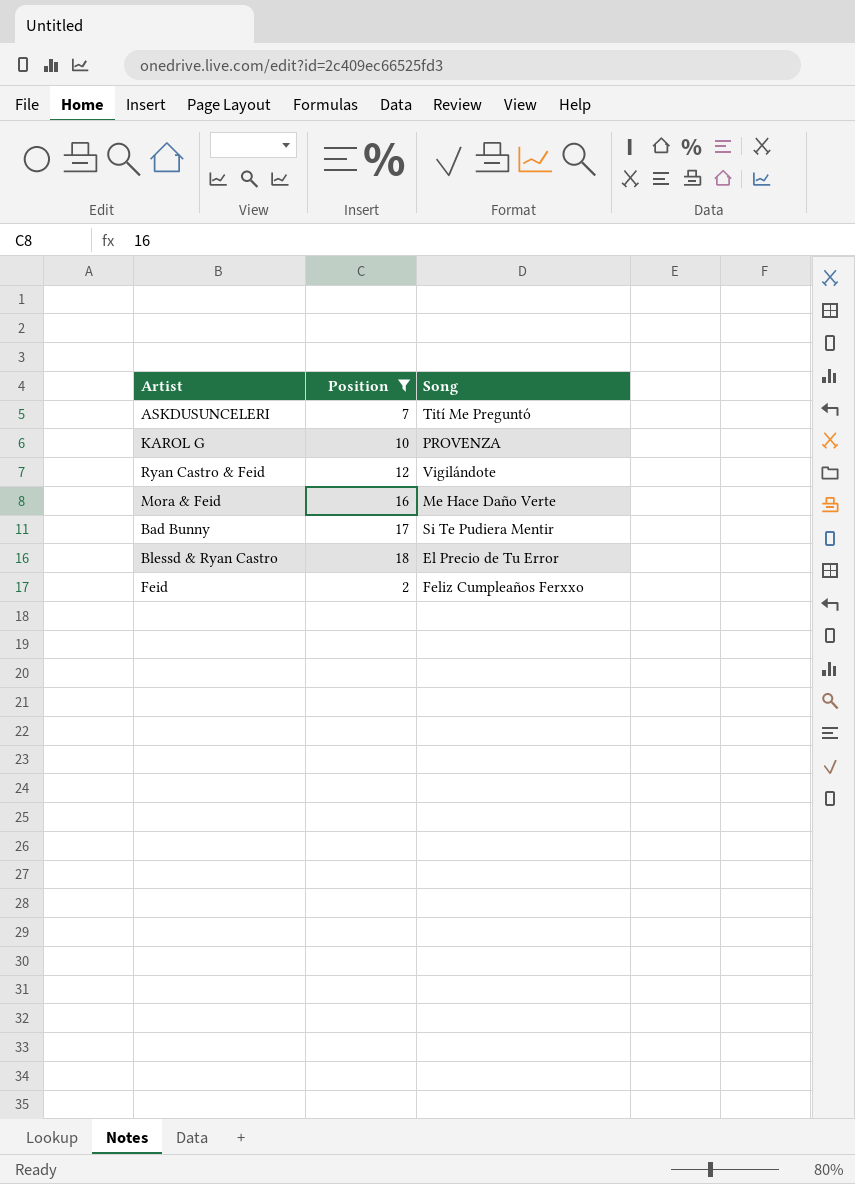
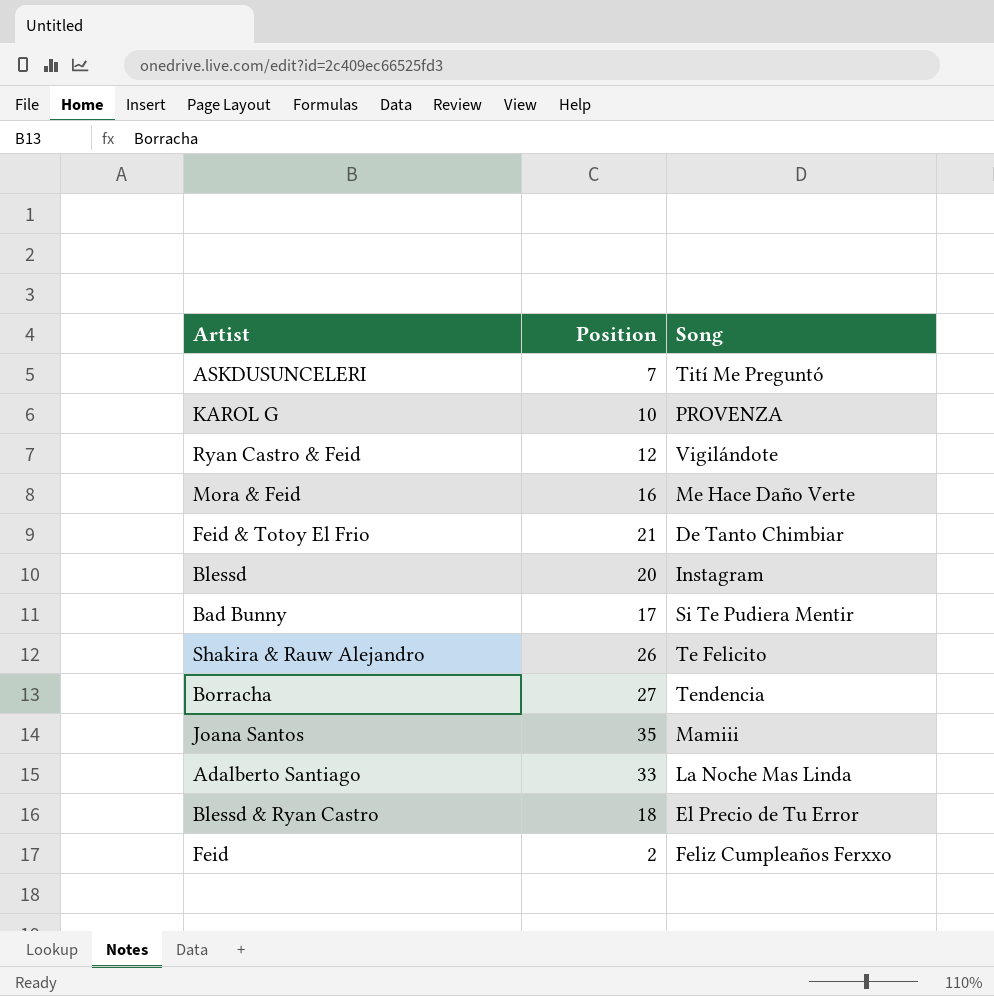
filter: Position <= 18 -> none

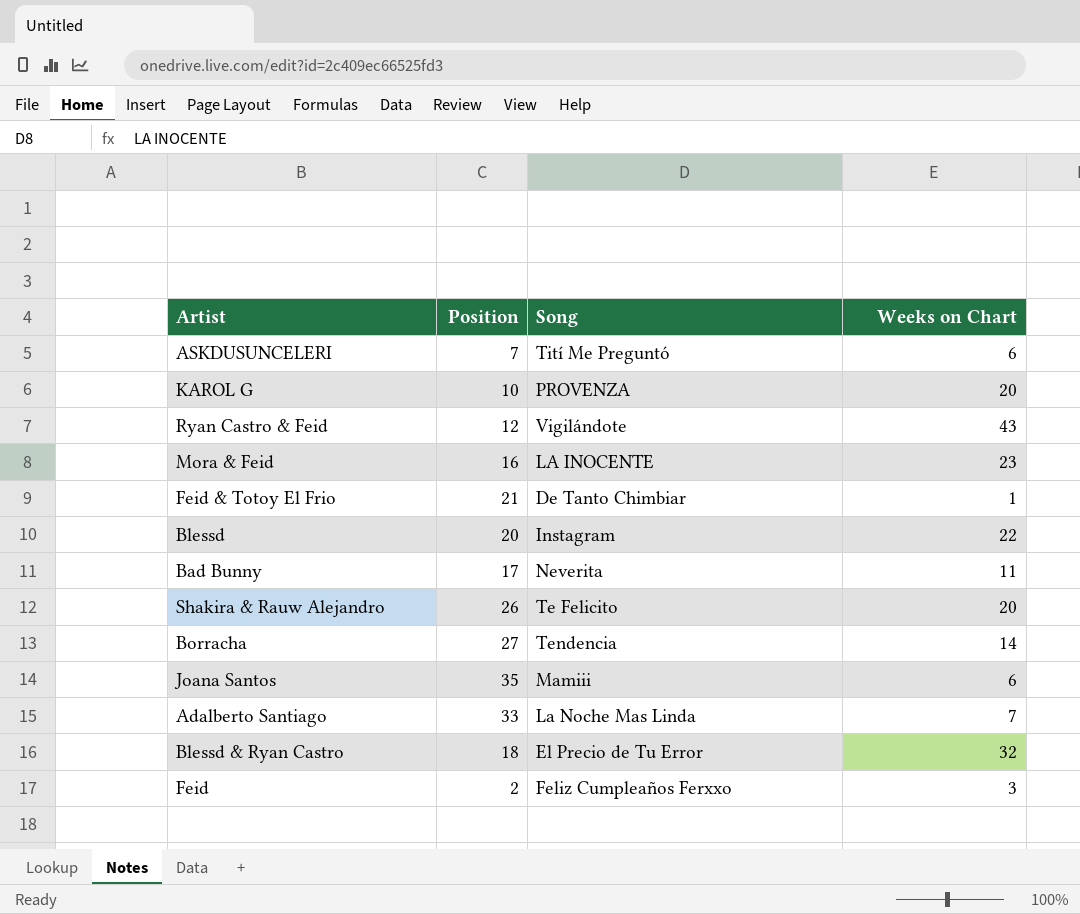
column Weeks on Chart | position: none -> 4
Mora & Feid | Song: Me Hace Daño Verte -> LA INOCENTE
Bad Bunny | Song: Si Te Pudiera Mentir -> Neverita

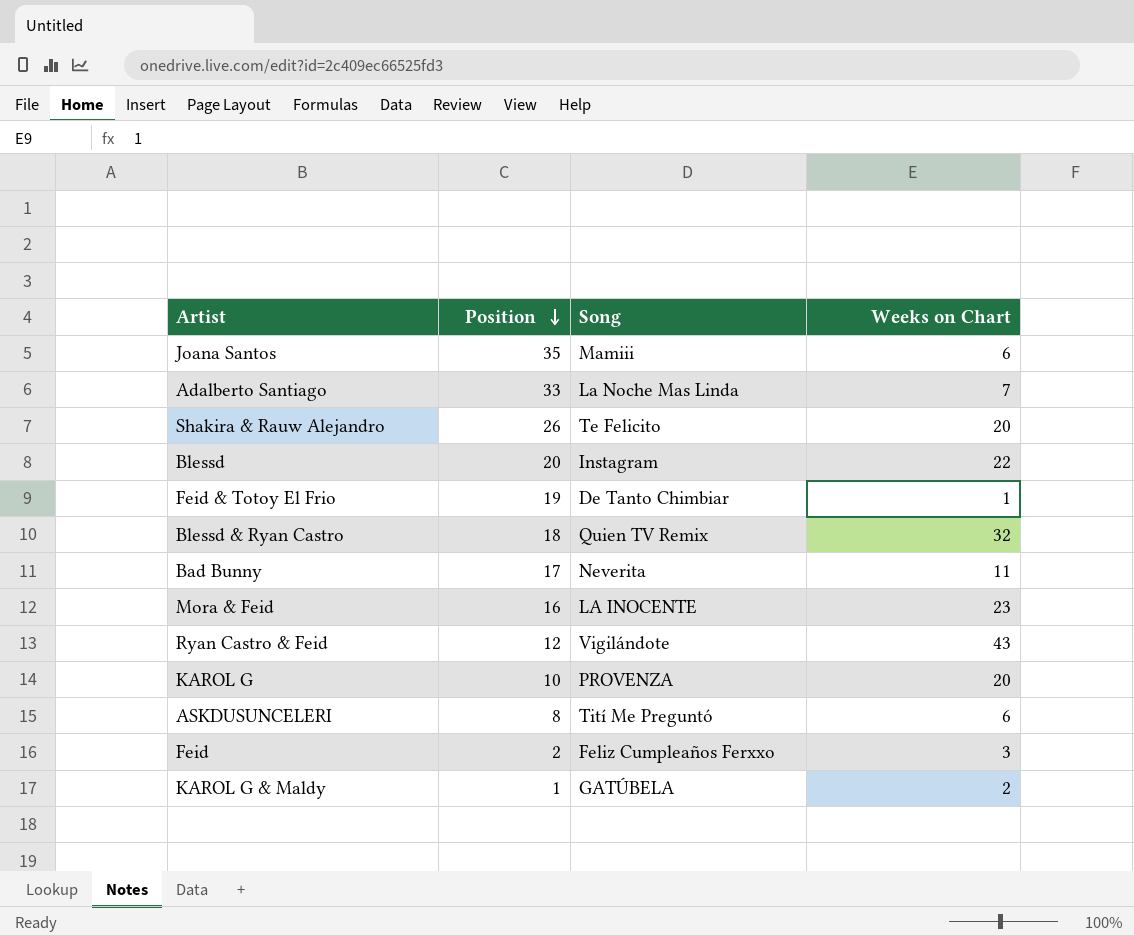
row order: none -> Position descending
row Borracha: 27 | Tendencia | 14 -> none
Feid & Totoy El Frio | Position: 21 -> 19
Blessd & Ryan Castro | Song: El Precio de Tu Error -> Quien TV Remix
ASKDUSUNCELERI | Position: 7 -> 8
row KAROL G & Maldy: none -> 1 | GATÚBELA | 2

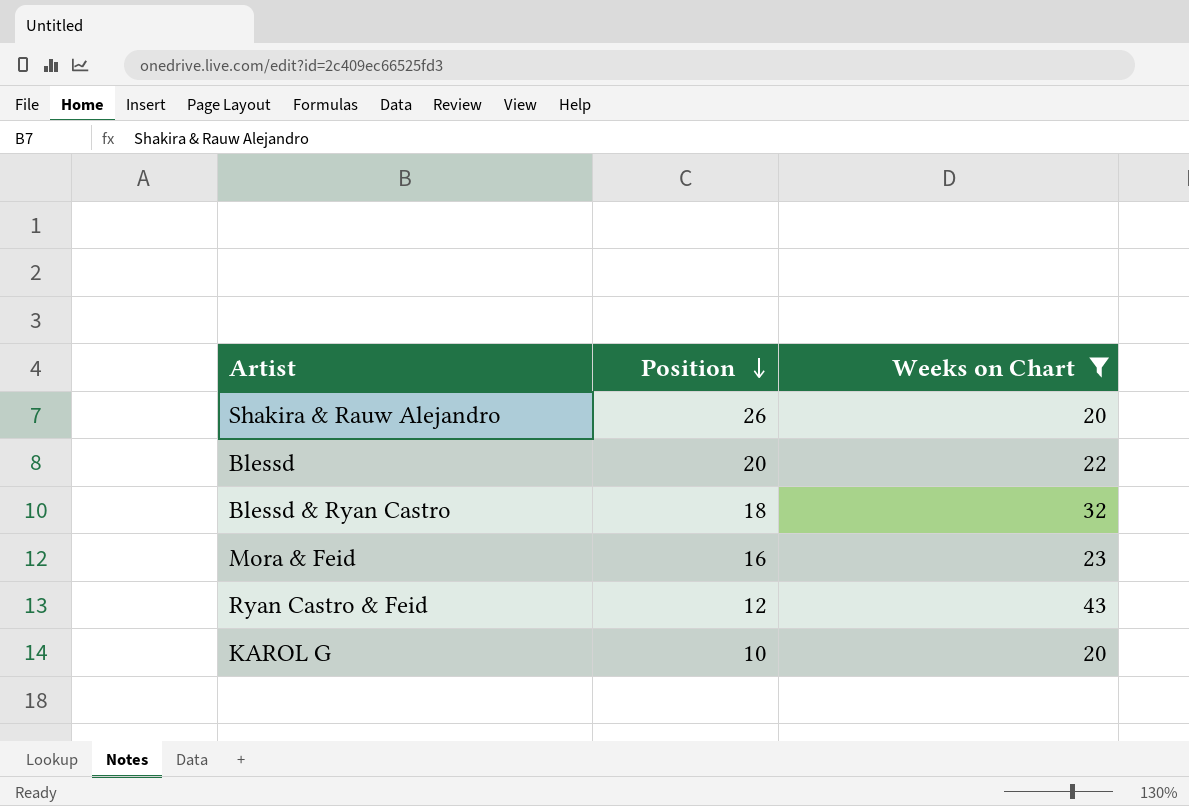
filter: none -> Weeks on Chart >= 20
column Song | position: 3 -> none

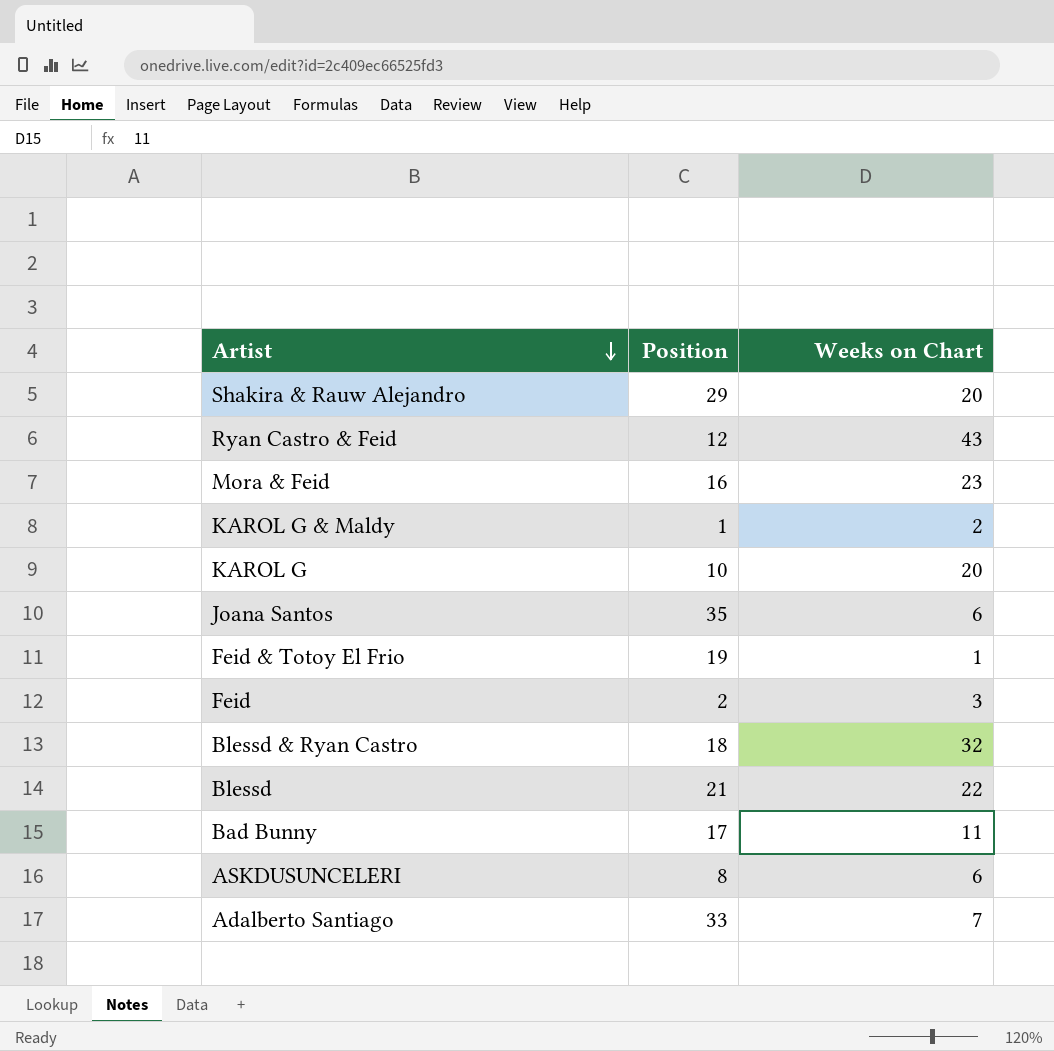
filter: Weeks on Chart >= 20 -> none
row order: Position descending -> Artist descending
Shakira & Rauw Alejandro | Position: 26 -> 29
Blessd | Position: 20 -> 21

